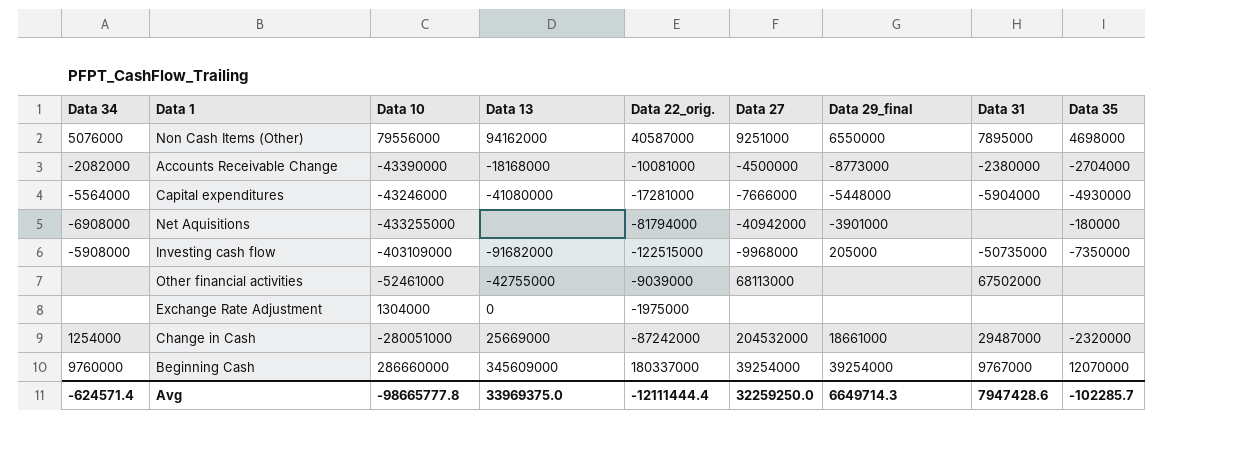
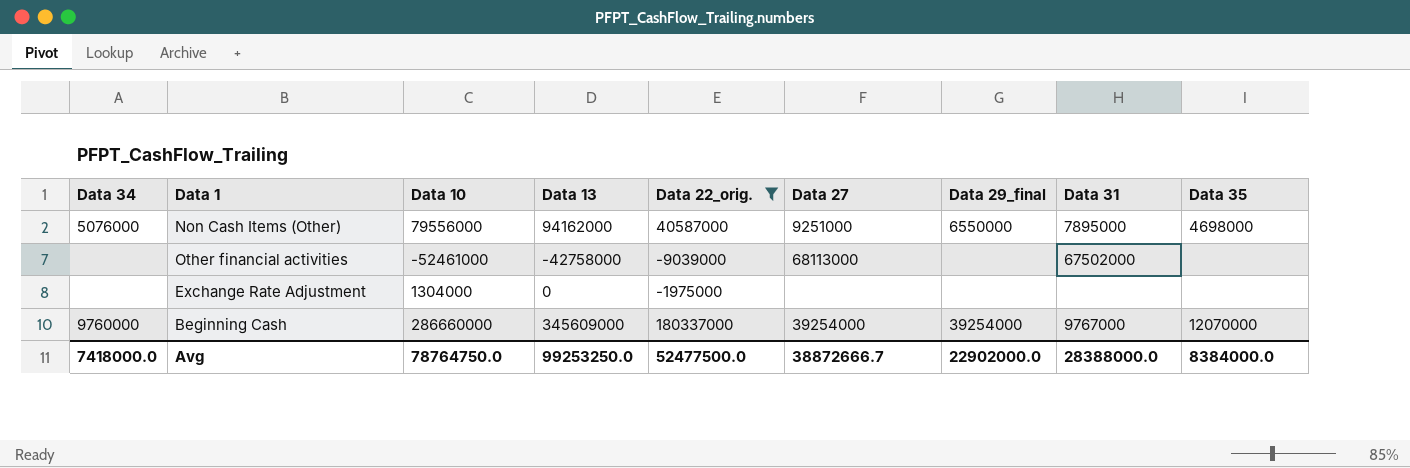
filter: none -> Data 22_orig. >= -9039000
Other financial activities | Data 13: -42755000 -> -42758000
Avg | Data 34: -624571.4 -> 7418000.0
Avg | Data 10: -98665777.8 -> 78764750.0
Avg | Data 13: 33969375.0 -> 99253250.0
Avg | Data 22_orig.: -12111444.4 -> 52477500.0
Avg | Data 27: 32259250.0 -> 38872666.7
Avg | Data 29_final: 6649714.3 -> 22902000.0
Avg | Data 31: 7947428.6 -> 28388000.0
Avg | Data 35: -102285.7 -> 8384000.0

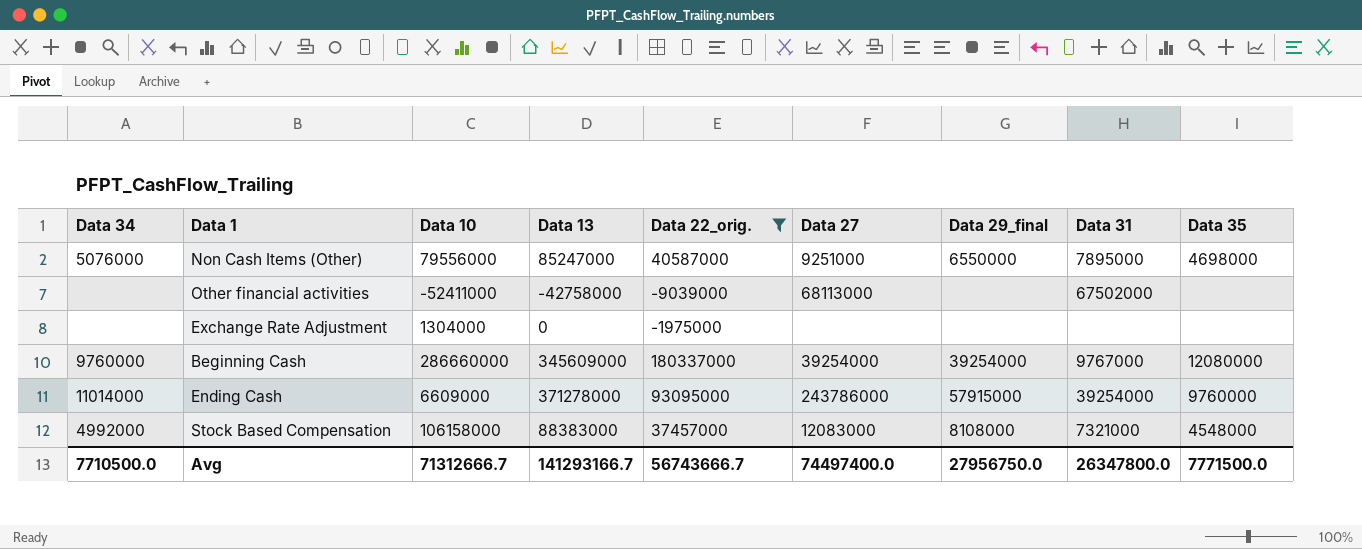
Non Cash Items (Other) | Data 13: 94162000 -> 85247000
Other financial activities | Data 10: -52461000 -> -52411000
Beginning Cash | Data 35: 12070000 -> 12080000
row Ending Cash: none -> 11014000 | 6609000 | 371278000 | 93095000 | 243786000 | 57915000 | 39254000 | 9760000
row Stock Based Compensation: none -> 4992000 | 106158000 | 88383000 | 37457000 | 12083000 | 8108000 | 7321000 | 4548000
Avg | Data 34: 7418000.0 -> 7710500.0
Avg | Data 10: 78764750.0 -> 71312666.7
Avg | Data 13: 99253250.0 -> 141293166.7
Avg | Data 22_orig.: 52477500.0 -> 56743666.7
Avg | Data 27: 38872666.7 -> 74497400.0
Avg | Data 29_final: 22902000.0 -> 27956750.0
Avg | Data 31: 28388000.0 -> 26347800.0
Avg | Data 35: 8384000.0 -> 7771500.0

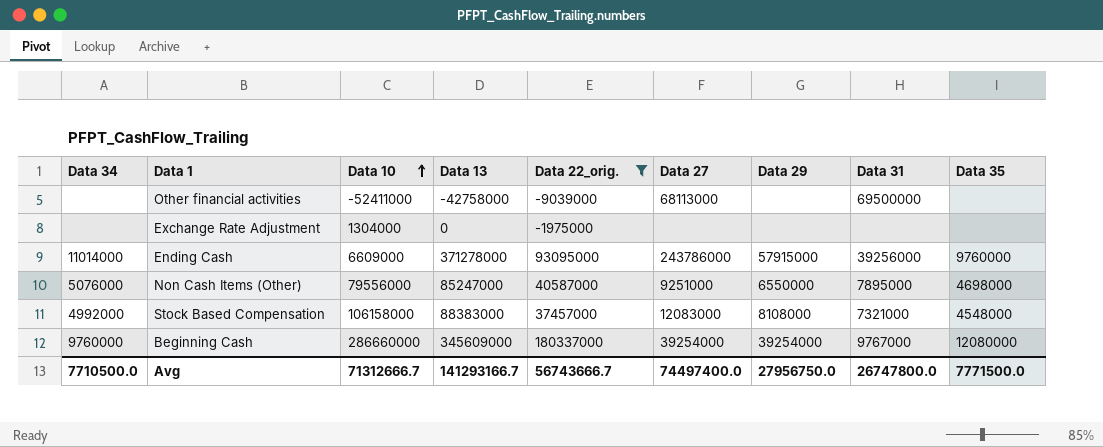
row order: none -> Data 10 ascending
column name: Data 29_final -> Data 29
Other financial activities | Data 31: 67502000 -> 69500000
Ending Cash | Data 31: 39254000 -> 39256000
Avg | Data 31: 26347800.0 -> 26747800.0

